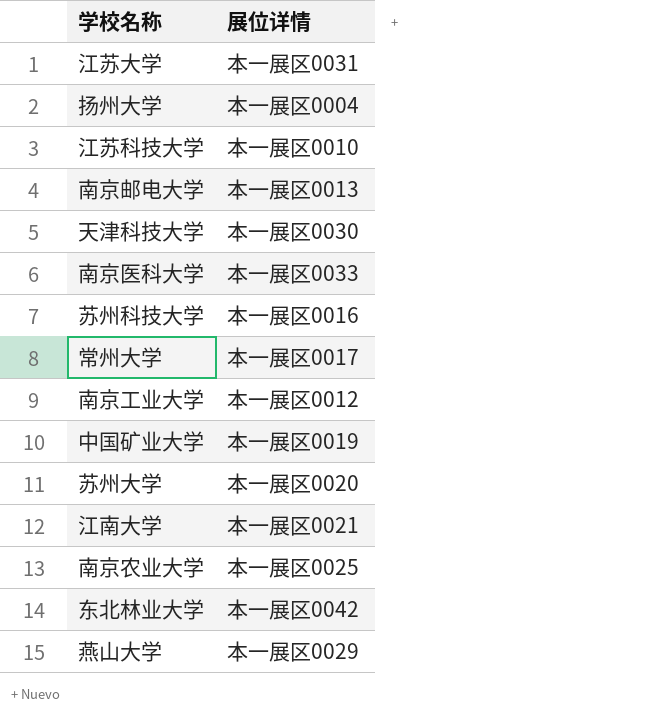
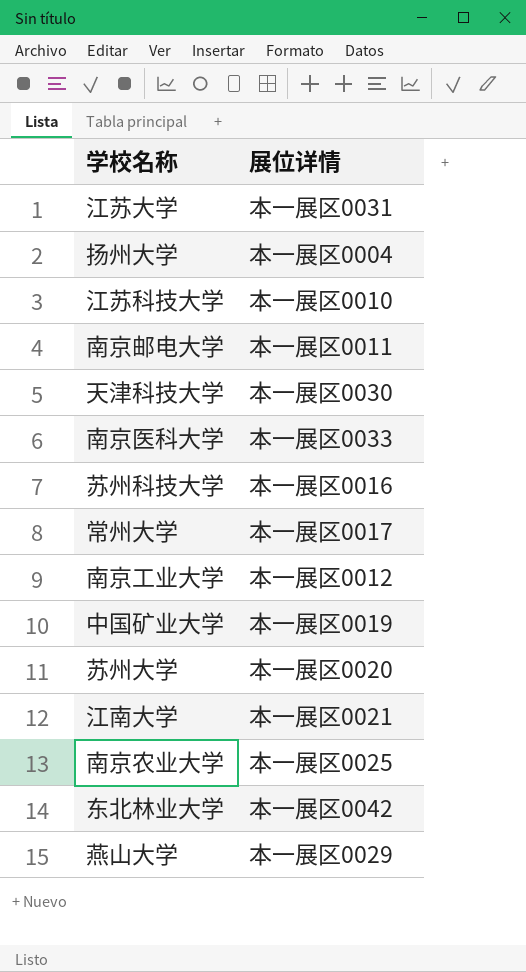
南京邮电大学 | 展位详情: 本一展区0013 -> 本一展区0011

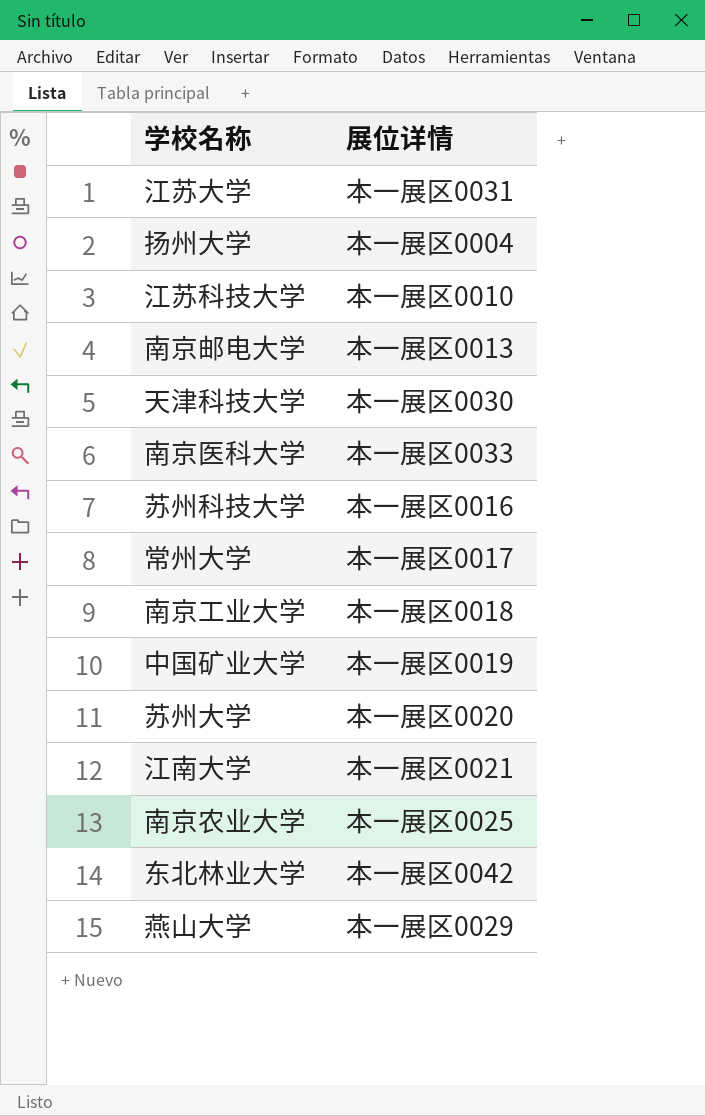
南京邮电大学 | 展位详情: 本一展区0011 -> 本一展区0013
南京工业大学 | 展位详情: 本一展区0012 -> 本一展区0018

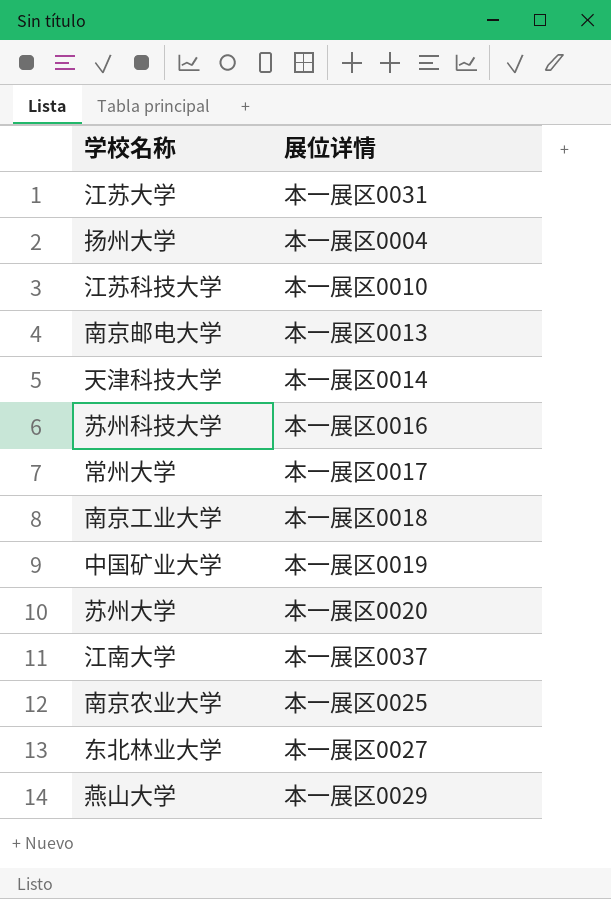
row 南京医科大学: 本一展区0033 -> none
天津科技大学 | 展位详情: 本一展区0030 -> 本一展区0014
江南大学 | 展位详情: 本一展区0021 -> 本一展区0037
东北林业大学 | 展位详情: 本一展区0042 -> 本一展区0027

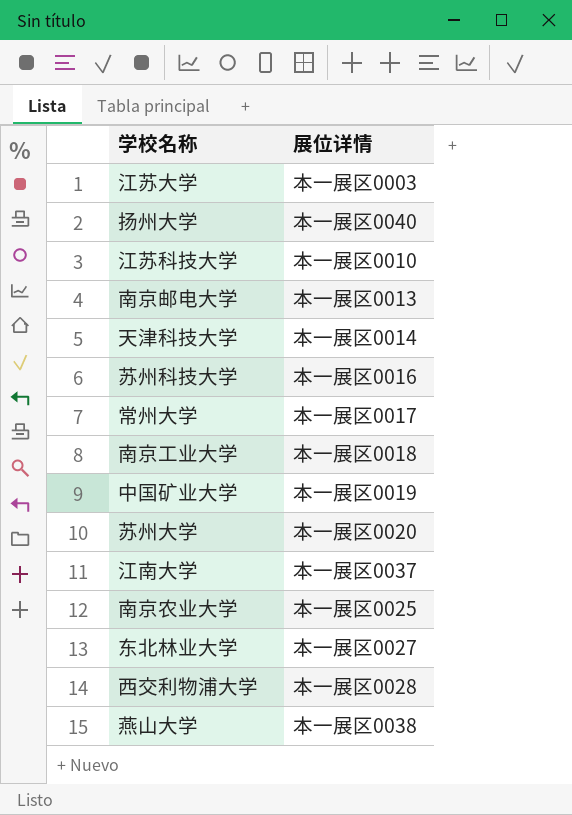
江苏大学 | 展位详情: 本一展区0031 -> 本一展区0003
扬州大学 | 展位详情: 本一展区0004 -> 本一展区0040
row 西交利物浦大学: none -> 本一展区0028
燕山大学 | 展位详情: 本一展区0029 -> 本一展区0038

